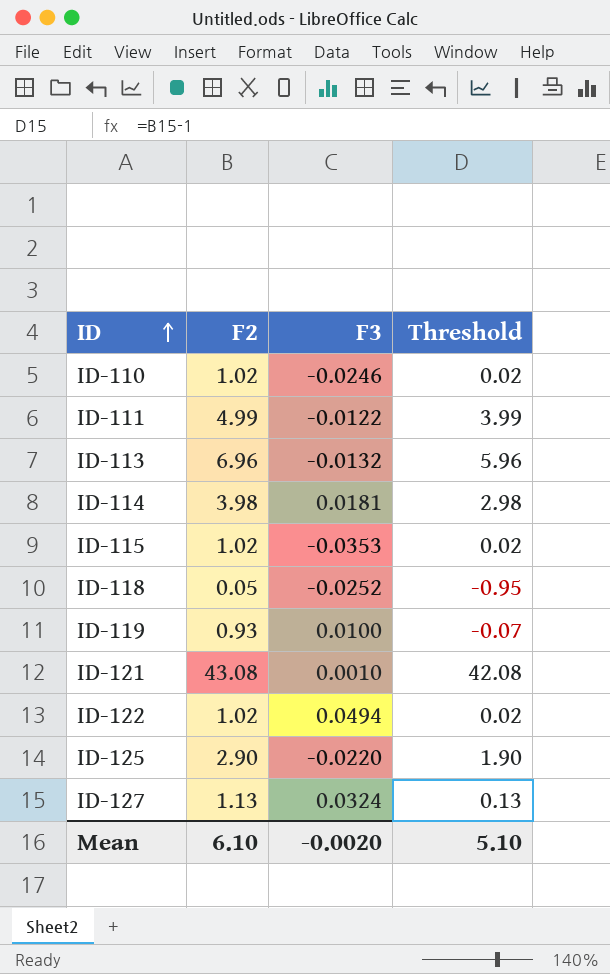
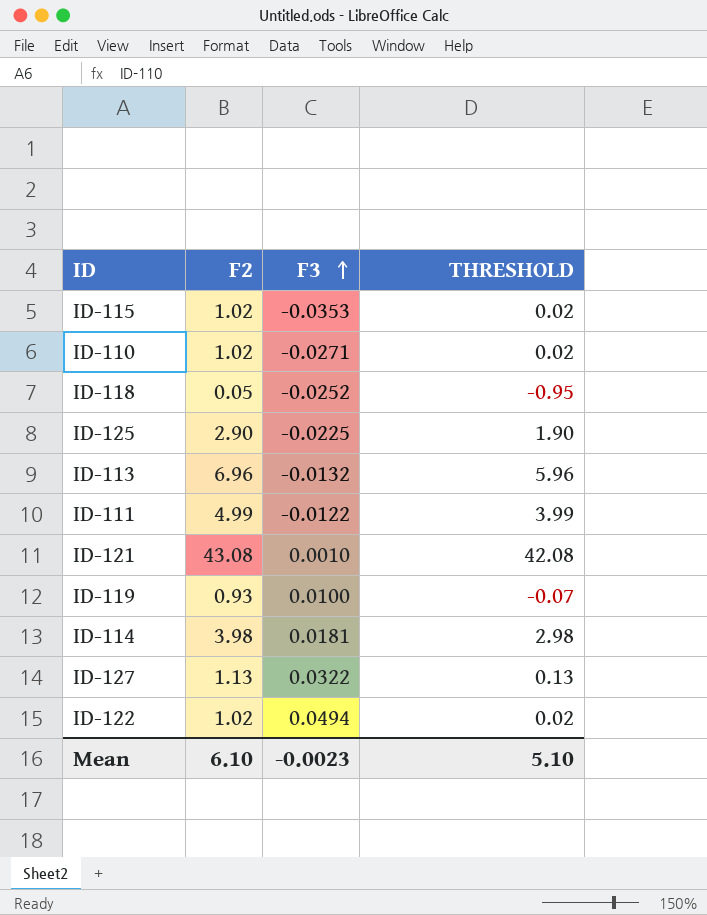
row order: ID ascending -> F3 ascending
column name: Threshold -> THRESHOLD
ID-110 | F3: -0.0246 -> -0.0271
ID-125 | F3: -0.0220 -> -0.0225
ID-127 | F3: 0.0324 -> 0.0322
Mean | F3: -0.0020 -> -0.0023

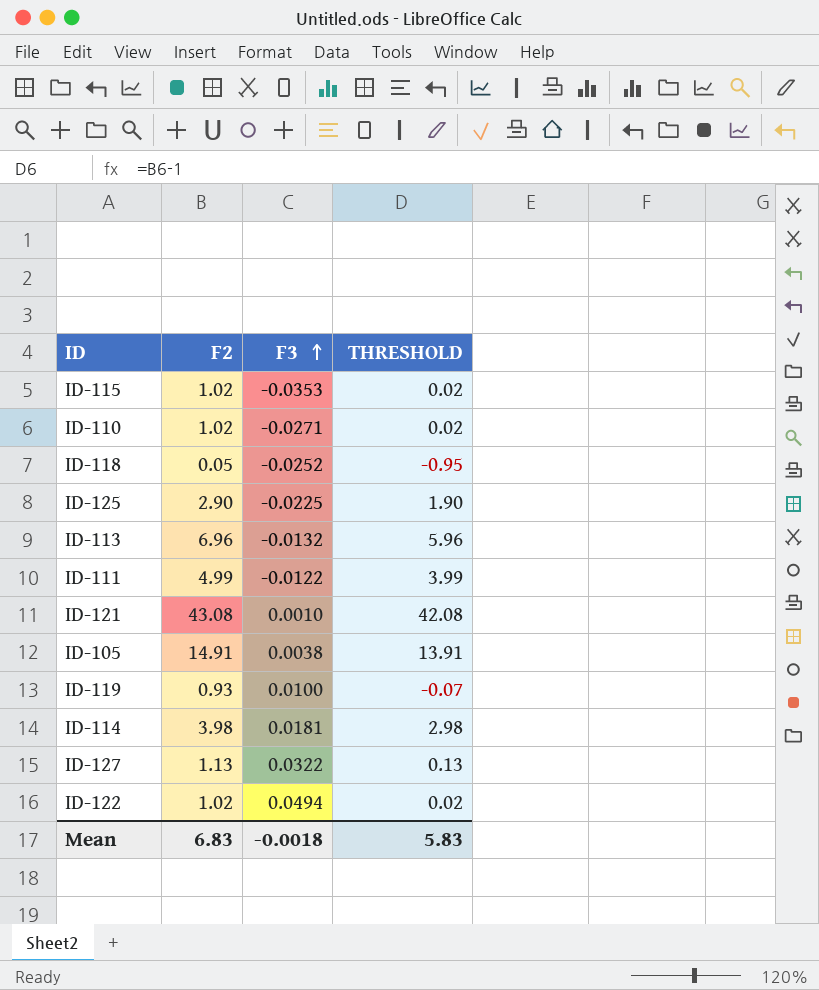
row ID-105: none -> 14.91 | 0.0038 | 13.91
Mean | F2: 6.10 -> 6.83
Mean | F3: -0.0023 -> -0.0018
Mean | THRESHOLD: 5.10 -> 5.83

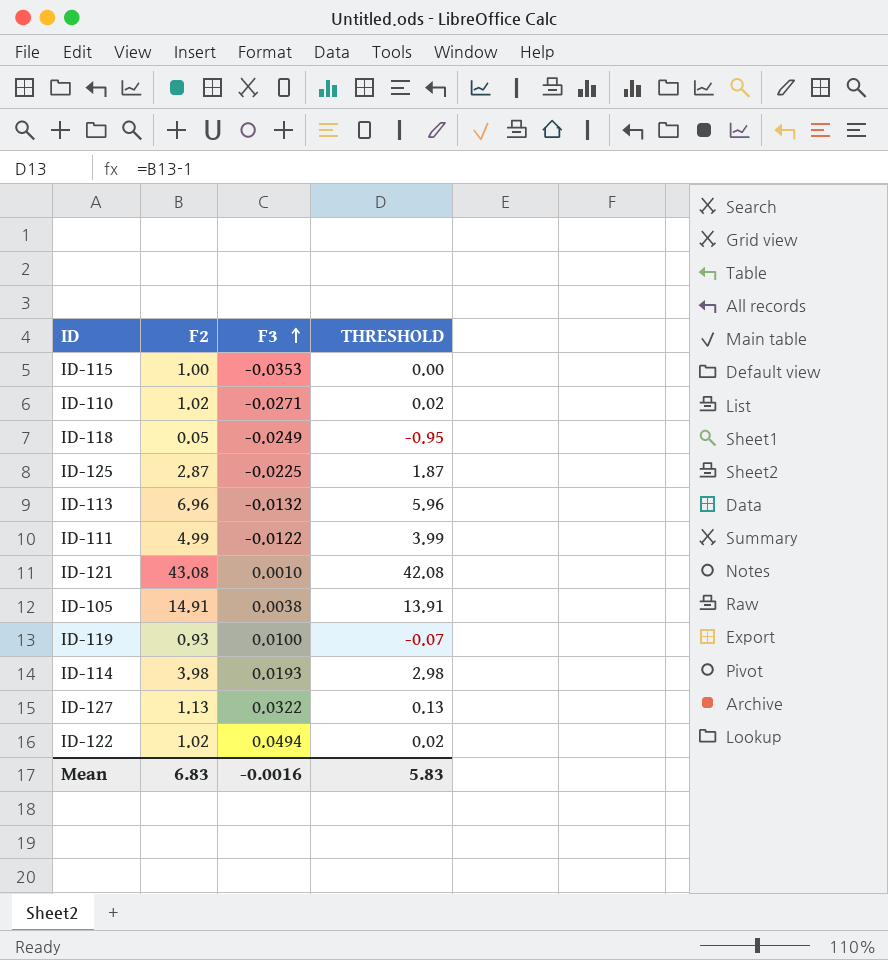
ID-115 | F2: 1.02 -> 1.00
ID-115 | THRESHOLD: 0.02 -> 0.00
ID-118 | F3: -0.0252 -> -0.0249
ID-125 | F2: 2.90 -> 2.87
ID-125 | THRESHOLD: 1.90 -> 1.87
ID-114 | F3: 0.0181 -> 0.0193
Mean | F3: -0.0018 -> -0.0016

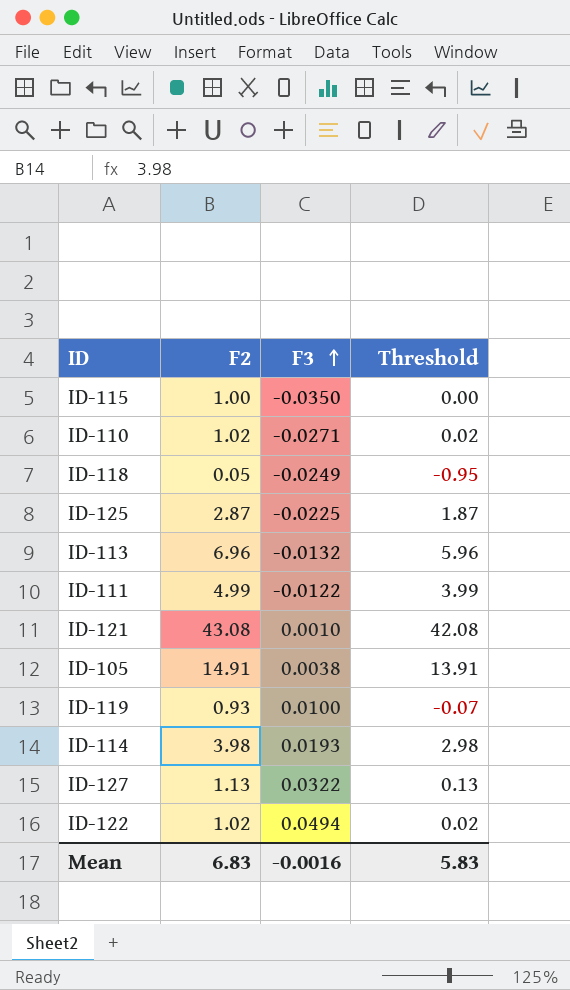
column name: THRESHOLD -> Threshold
ID-115 | F3: -0.0353 -> -0.0350

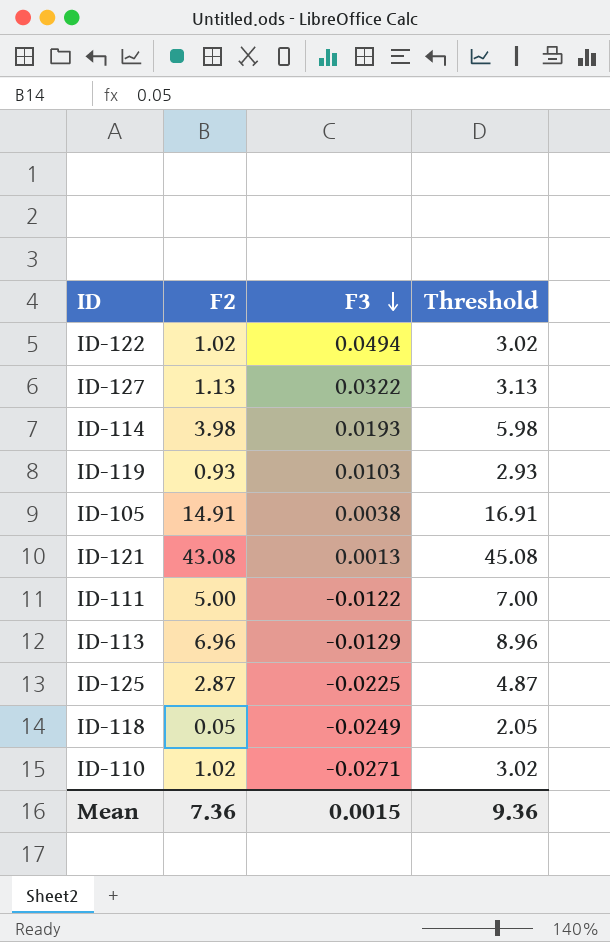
row order: F3 ascending -> F3 descending
column Threshold | formula: [F2] - 1 -> [F2] + 2
row ID-115: 1.00 | -0.0350 | 0.00 -> none
ID-119 | F3: 0.0100 -> 0.0103
ID-121 | F3: 0.0010 -> 0.0013
ID-111 | F2: 4.99 -> 5.00
ID-113 | F3: -0.0132 -> -0.0129
Mean | F2: 6.83 -> 7.36
Mean | F3: -0.0016 -> 0.0015
Mean | Threshold: 5.83 -> 9.36

